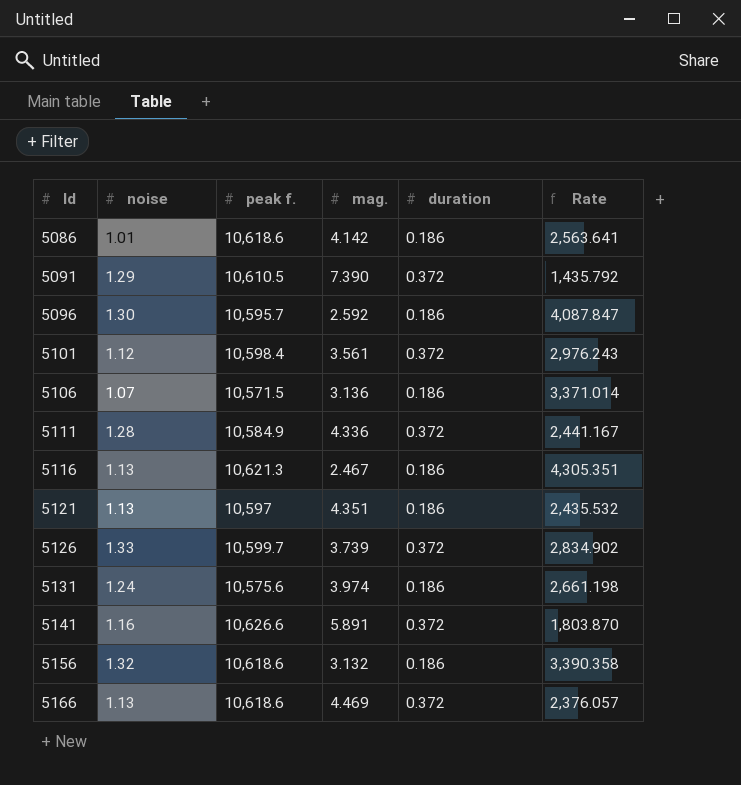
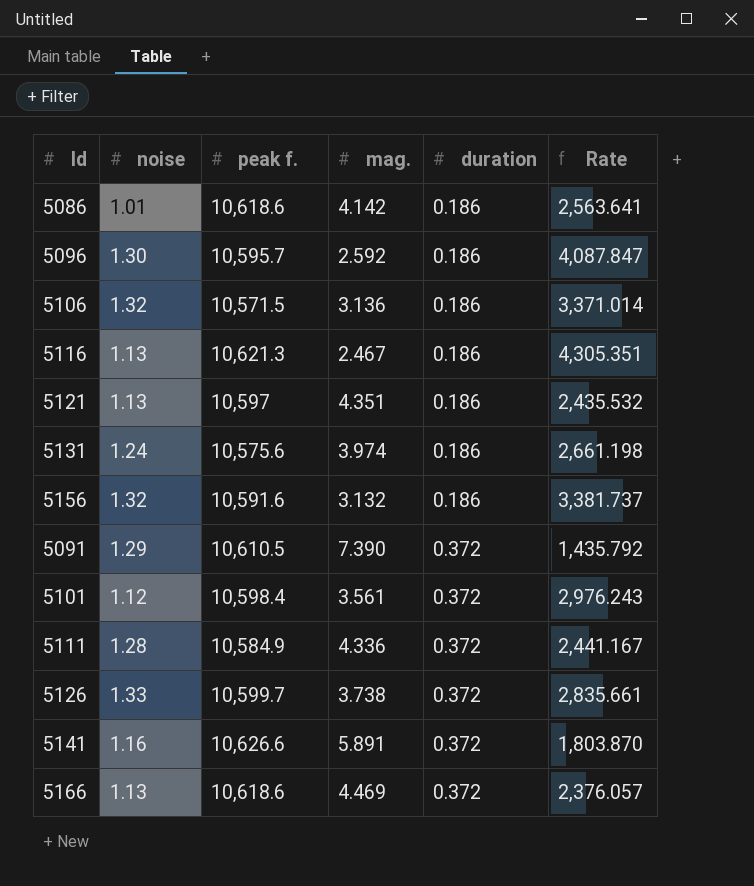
row order: Id ascending -> duration ascending
5106 | noise: 1.07 -> 1.32
5156 | peak f.: 10,618.6 -> 10,591.6
5156 | Rate: 3,390.358 -> 3,381.737
5126 | mag.: 3.739 -> 3.738
5126 | Rate: 2,834.902 -> 2,835.661

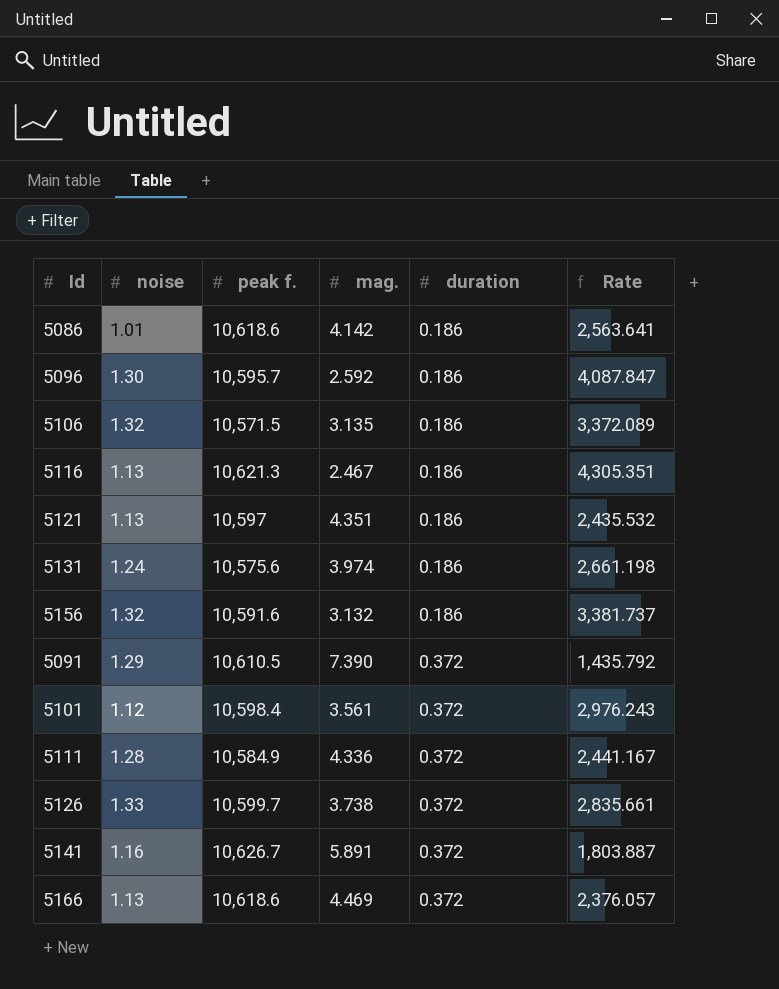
5106 | mag.: 3.136 -> 3.135
5106 | Rate: 3,371.014 -> 3,372.089
5141 | peak f.: 10,626.6 -> 10,626.7
5141 | Rate: 1,803.870 -> 1,803.887

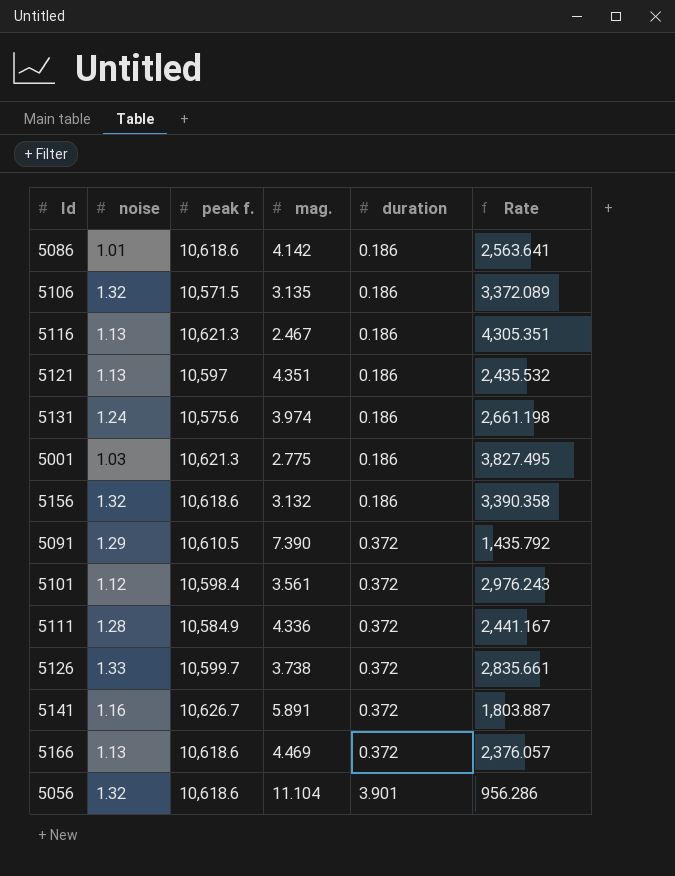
row 5096: 1.30 | 10,595.7 | 2.592 | 0.186 | 4,087.847 -> none
row 5001: none -> 1.03 | 10,621.3 | 2.775 | 0.186 | 3,827.495
5156 | peak f.: 10,591.6 -> 10,618.6
5156 | Rate: 3,381.737 -> 3,390.358
row 5056: none -> 1.32 | 10,618.6 | 11.104 | 3.901 | 956.286

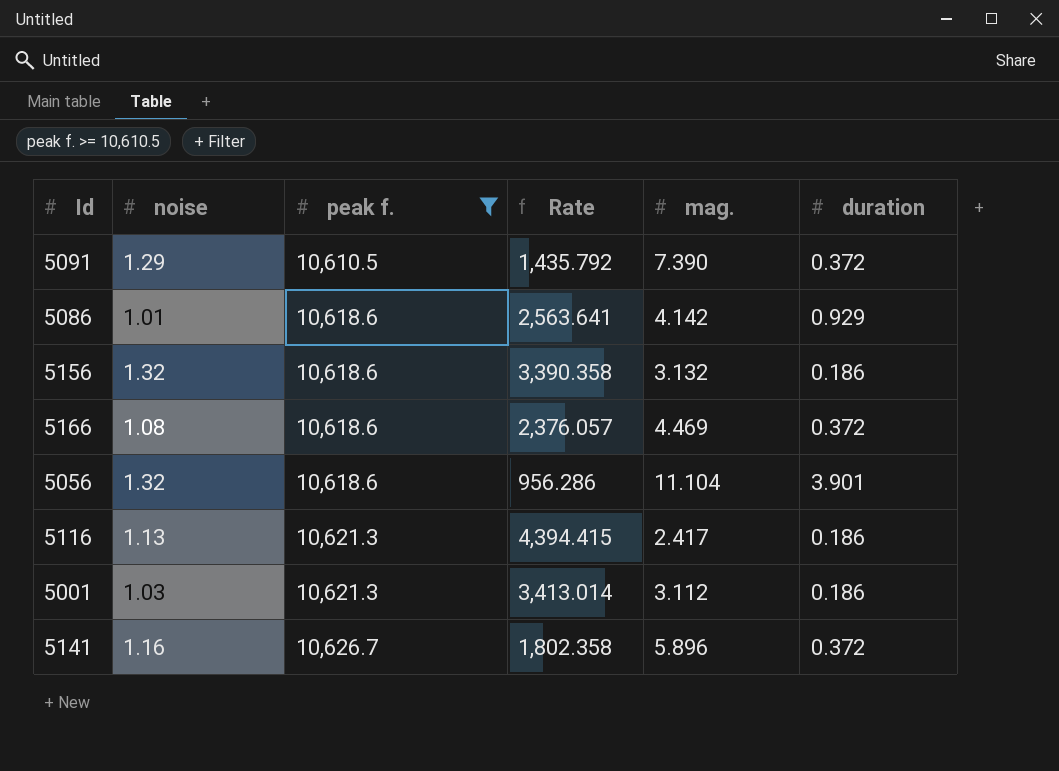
filter: none -> peak f. >= 10,610.5
row order: duration ascending -> peak f. ascending
column Rate | position: 6 -> 4
5086 | duration: 0.186 -> 0.929
5166 | noise: 1.13 -> 1.08
5116 | Rate: 4,305.351 -> 4,394.415
5116 | mag.: 2.467 -> 2.417
5001 | Rate: 3,827.495 -> 3,413.014
5001 | mag.: 2.775 -> 3.112
5141 | Rate: 1,803.887 -> 1,802.358
5141 | mag.: 5.891 -> 5.896

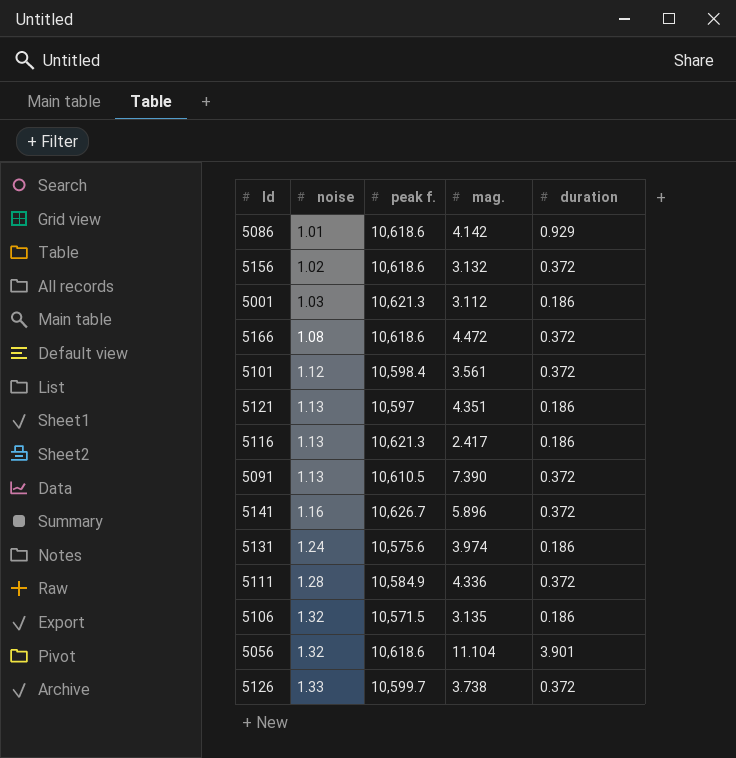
filter: peak f. >= 10,610.5 -> none
row order: peak f. ascending -> noise ascending
column Rate | formula: [peak f.] / [mag.] -> none
5156 | noise: 1.32 -> 1.02
5156 | duration: 0.186 -> 0.372
5166 | mag.: 4.469 -> 4.472
5091 | noise: 1.29 -> 1.13

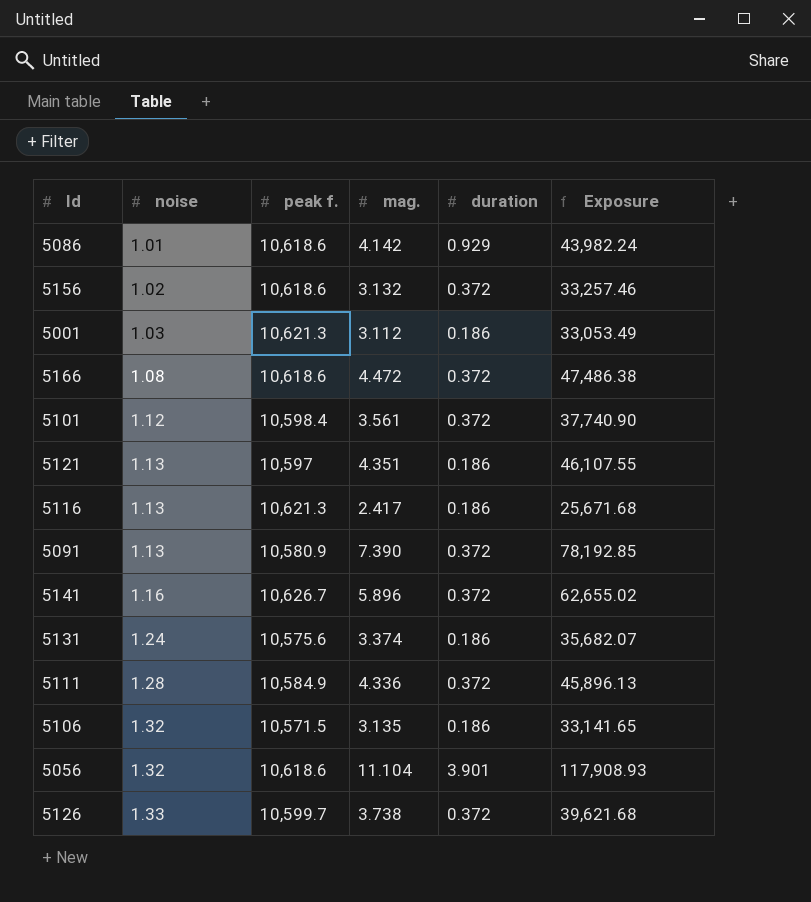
column Exposure | formula: none -> [peak f.] * [mag.]
5091 | peak f.: 10,610.5 -> 10,580.9
5131 | mag.: 3.974 -> 3.374

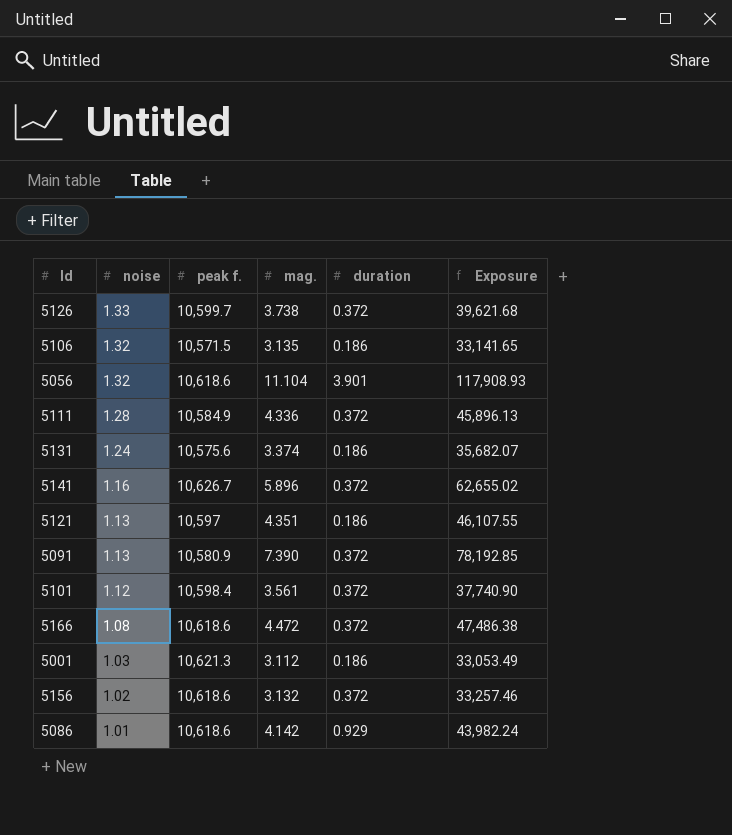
row order: noise ascending -> noise descending
row 5116: 1.13 | 10,621.3 | 2.417 | 0.186 | 25,671.68 -> none

